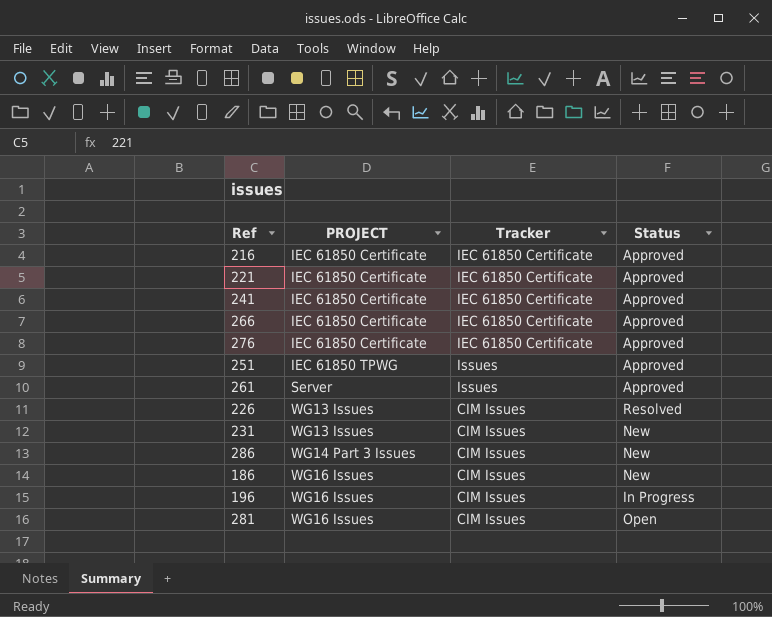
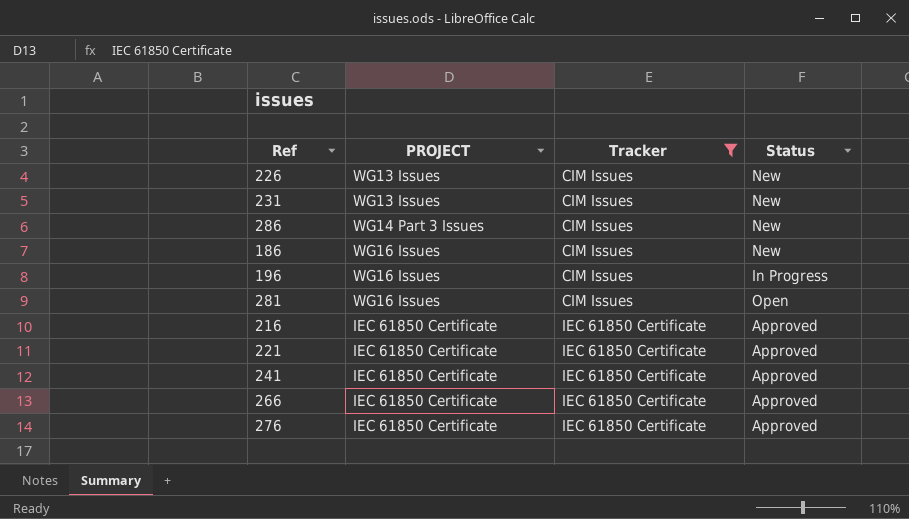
filter: none -> Tracker != Issues
row order: PROJECT ascending -> Tracker ascending
226 | Status: Resolved -> New

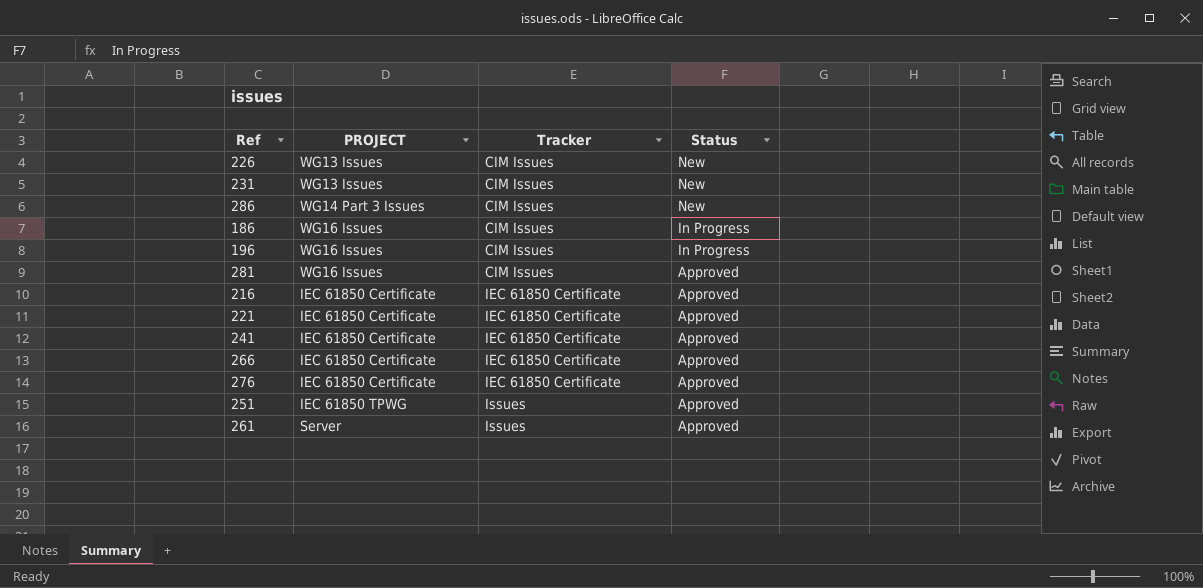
filter: Tracker != Issues -> none
186 | Status: New -> In Progress
281 | Status: Open -> Approved

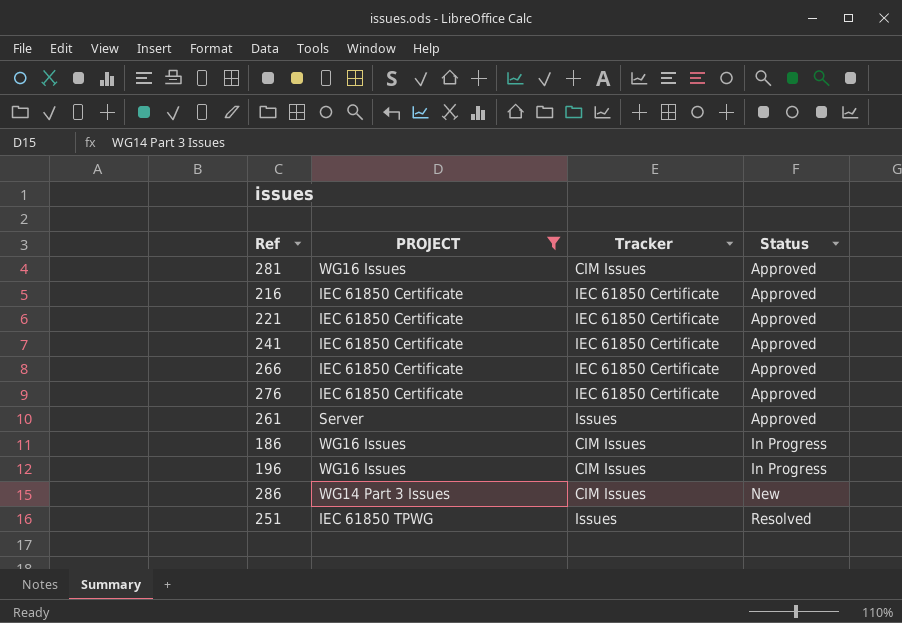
filter: none -> PROJECT != WG13 Issues
row order: Tracker ascending -> Status ascending
251 | Status: Approved -> Resolved

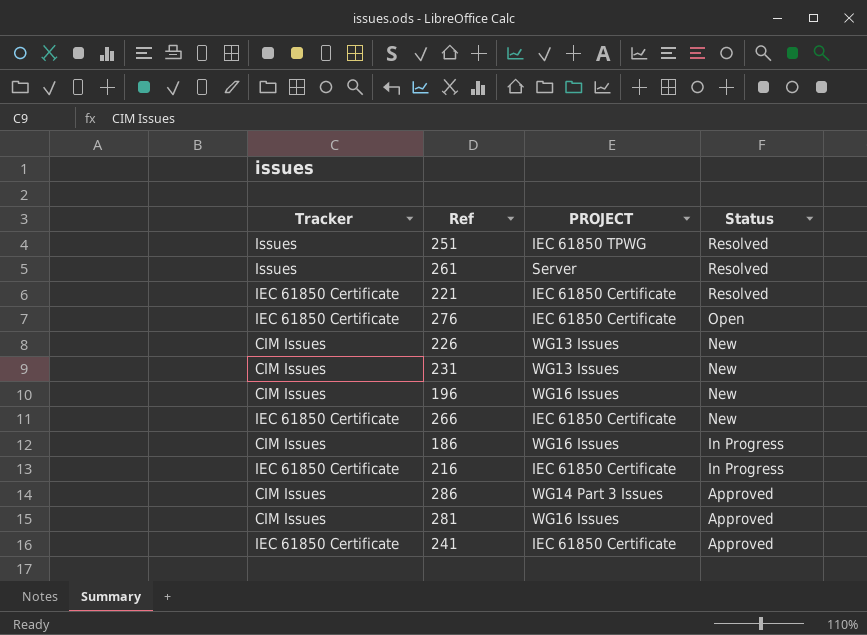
filter: PROJECT != WG13 Issues -> none
row order: Status ascending -> Status descending
column Tracker | position: 3 -> 1
261 | Status: Approved -> Resolved
221 | Status: Approved -> Resolved
276 | Status: Approved -> Open
196 | Status: In Progress -> New
266 | Status: Approved -> New
216 | Status: Approved -> In Progress
286 | Status: New -> Approved

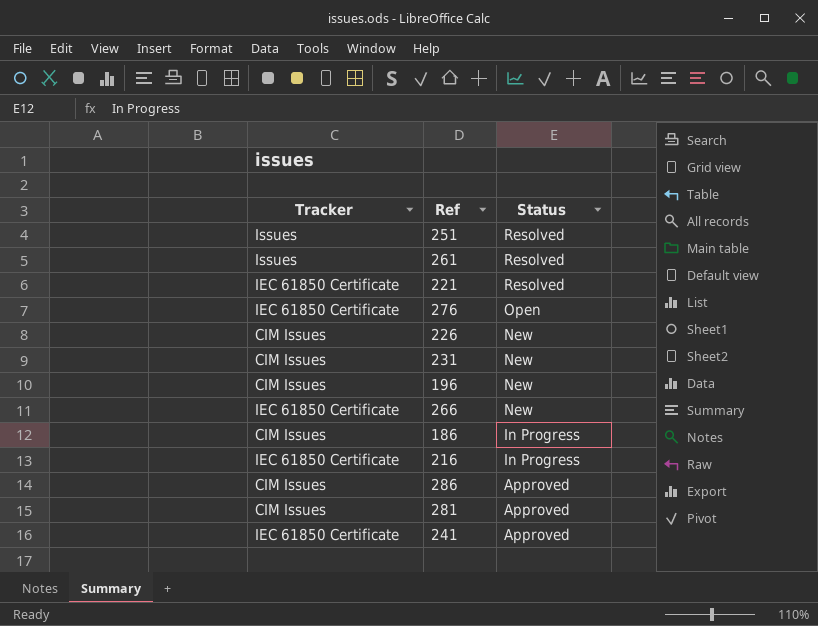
column PROJECT | position: 3 -> none

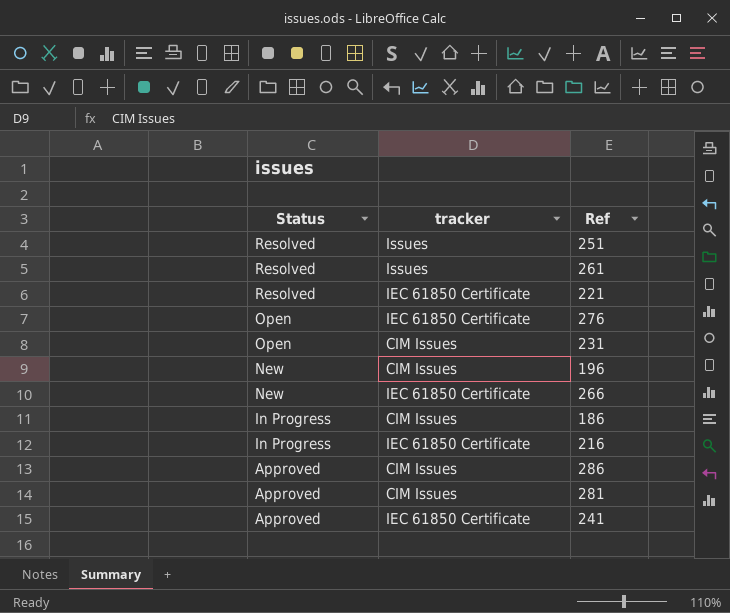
column Status | position: 3 -> 1
column name: Tracker -> tracker
row 226: CIM Issues | New -> none
231 | Status: New -> Open

